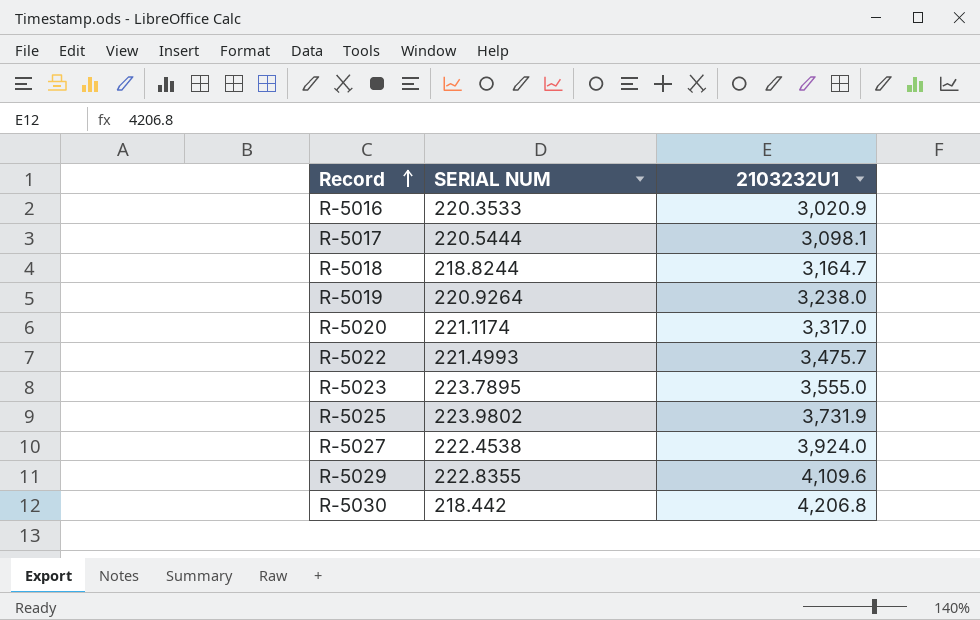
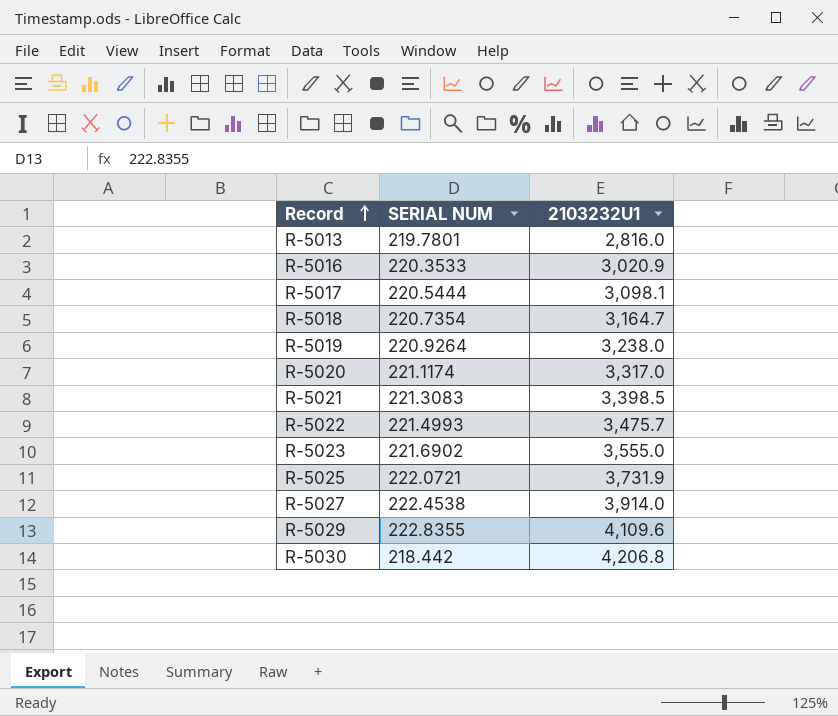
row R-5013: none -> 219.7801 | 2,816.0
R-5018 | SERIAL NUM: 218.8244 -> 220.7354
row R-5021: none -> 221.3083 | 3,398.5
R-5023 | SERIAL NUM: 223.7895 -> 221.6902
R-5025 | SERIAL NUM: 223.9802 -> 222.0721
R-5027 | 2103232U1: 3,924.0 -> 3,914.0

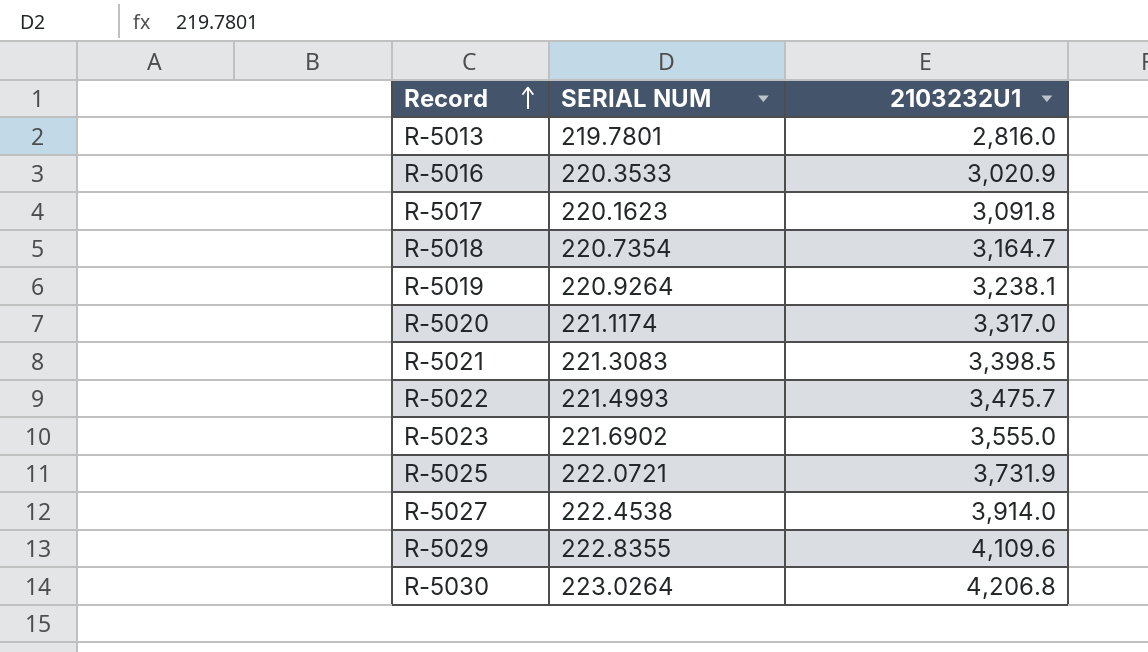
R-5017 | SERIAL NUM: 220.5444 -> 220.1623
R-5017 | 2103232U1: 3,098.1 -> 3,091.8
R-5019 | 2103232U1: 3,238.0 -> 3,238.1
R-5030 | SERIAL NUM: 218.442 -> 223.0264

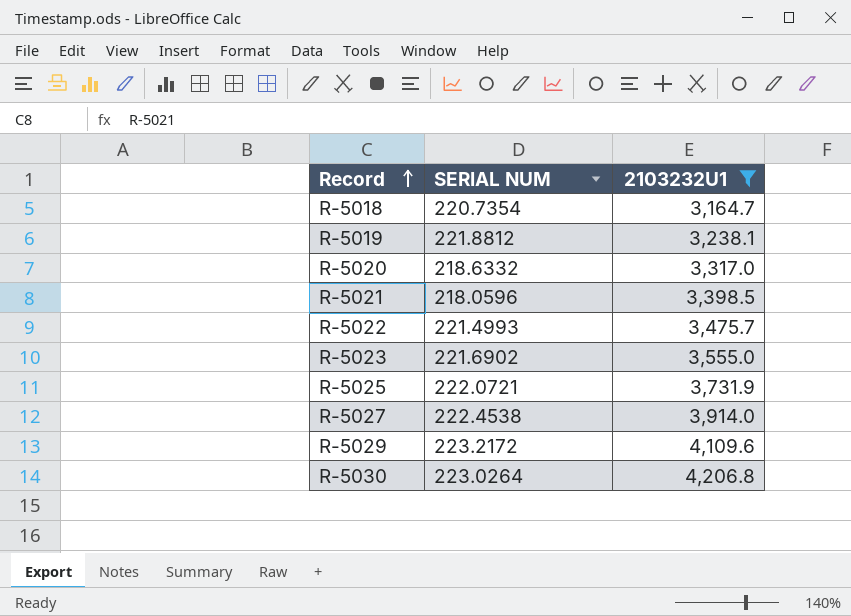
filter: none -> 2103232U1 >= 3,164.7
R-5019 | SERIAL NUM: 220.9264 -> 221.8812
R-5020 | SERIAL NUM: 221.1174 -> 218.6332
R-5021 | SERIAL NUM: 221.3083 -> 218.0596
R-5029 | SERIAL NUM: 222.8355 -> 223.2172

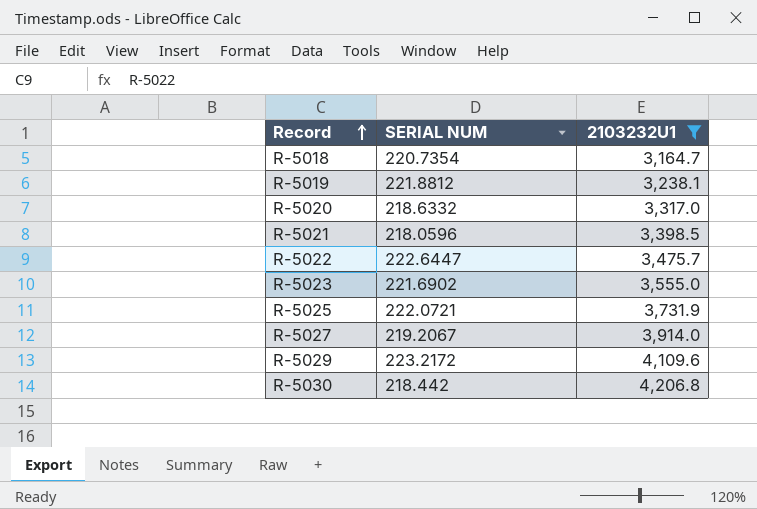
R-5022 | SERIAL NUM: 221.4993 -> 222.6447
R-5027 | SERIAL NUM: 222.4538 -> 219.2067
R-5030 | SERIAL NUM: 223.0264 -> 218.442

